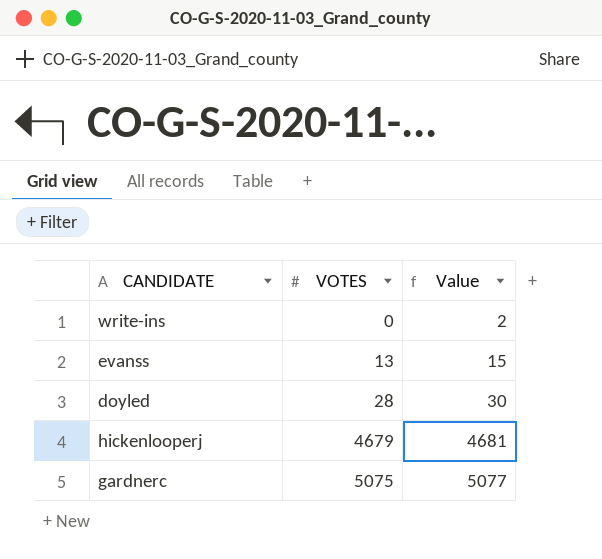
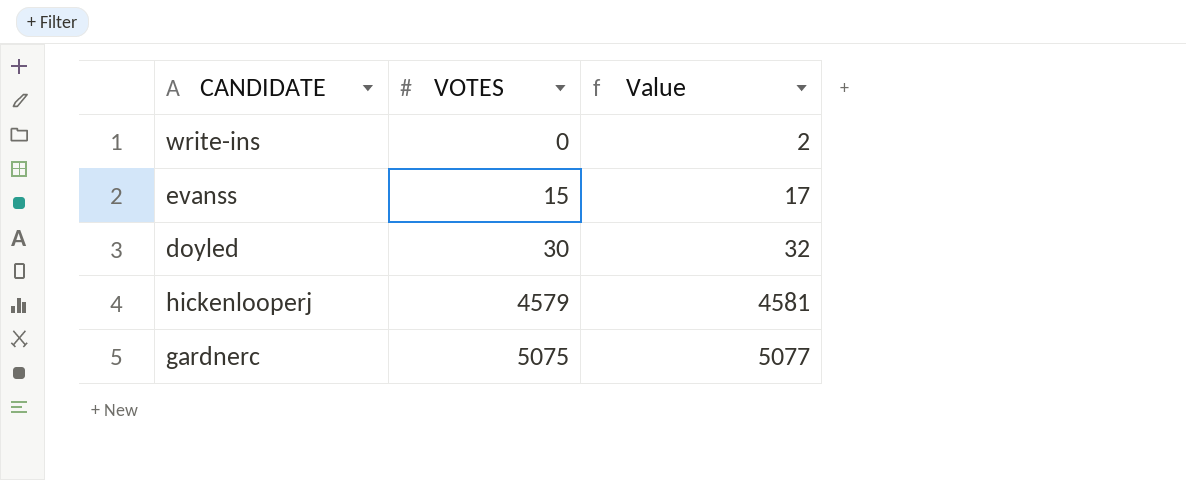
evanss | VOTES: 13 -> 15
evanss | Value: 15 -> 17
doyled | VOTES: 28 -> 30
doyled | Value: 30 -> 32
hickenlooperj | VOTES: 4679 -> 4579
hickenlooperj | Value: 4681 -> 4581

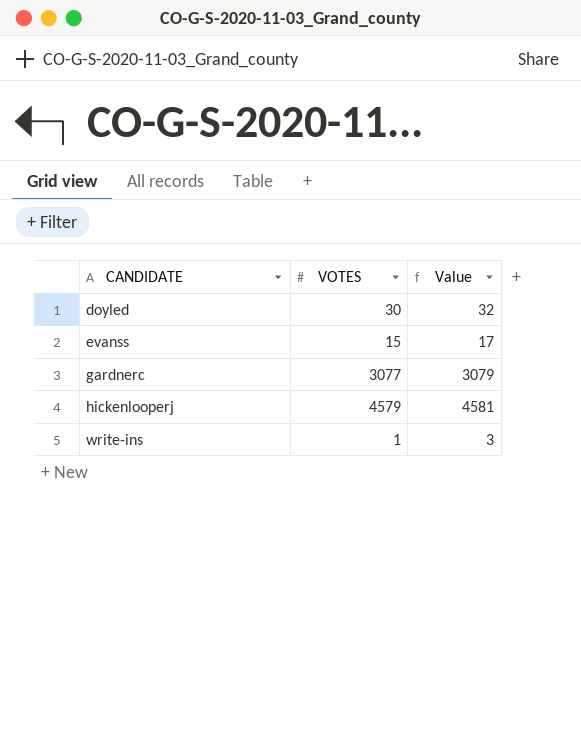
row order: VOTES ascending -> CANDIDATE ascending
gardnerc | VOTES: 5075 -> 3077
gardnerc | Value: 5077 -> 3079
write-ins | VOTES: 0 -> 1
write-ins | Value: 2 -> 3

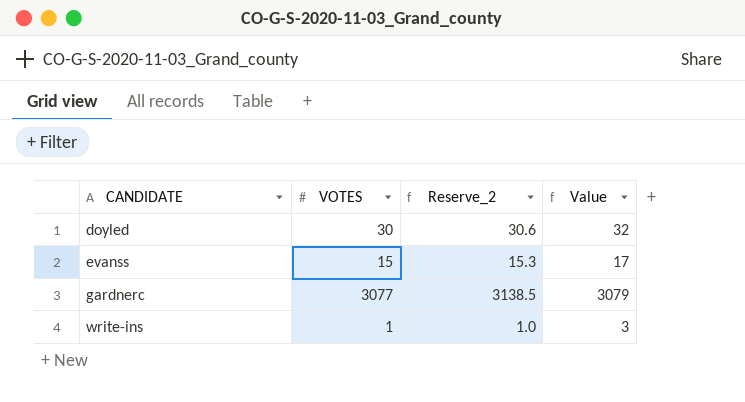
column Reserve_2 | formula: none -> [VOTES] * 1.02
row hickenlooperj: 4579 | 4581 -> none

